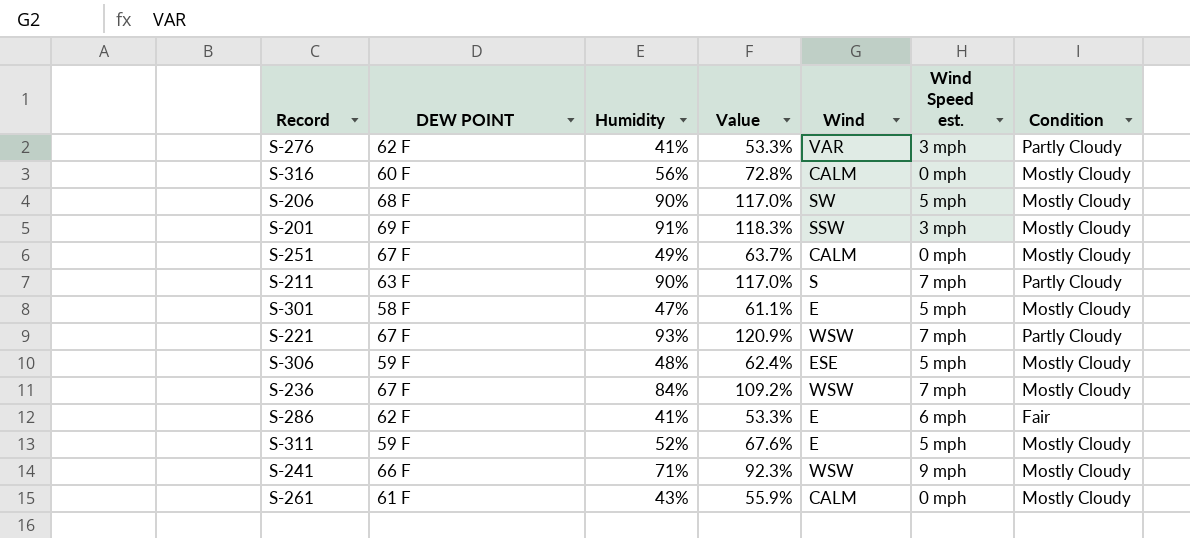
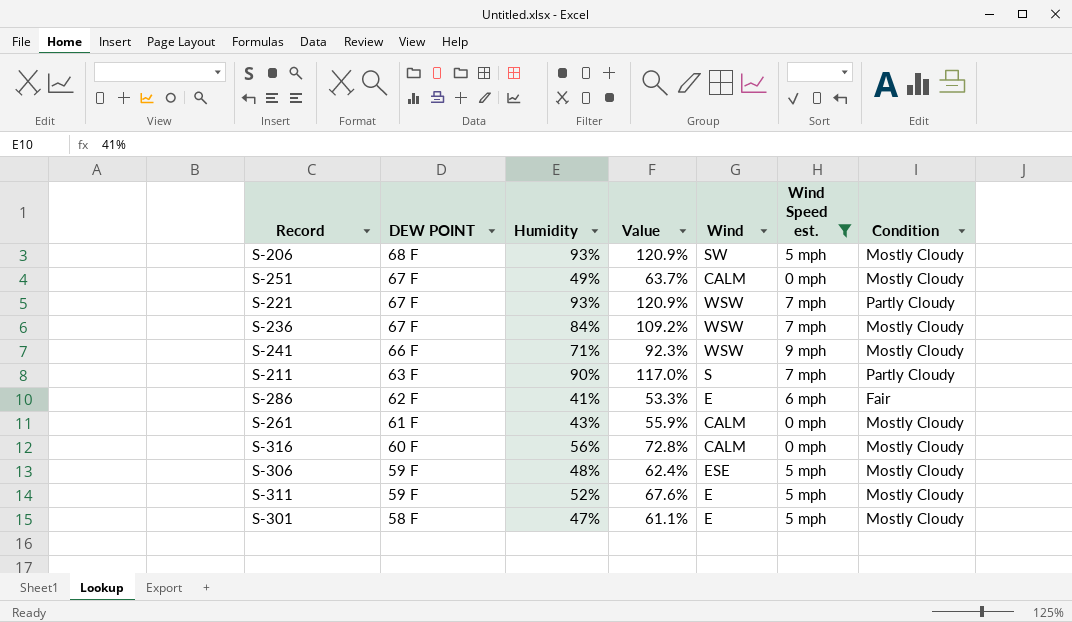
filter: none -> Wind Speed est. != 3 mph
row order: none -> DEW POINT descending
S-206 | Humidity: 90% -> 93%
S-206 | Value: 117.0% -> 120.9%

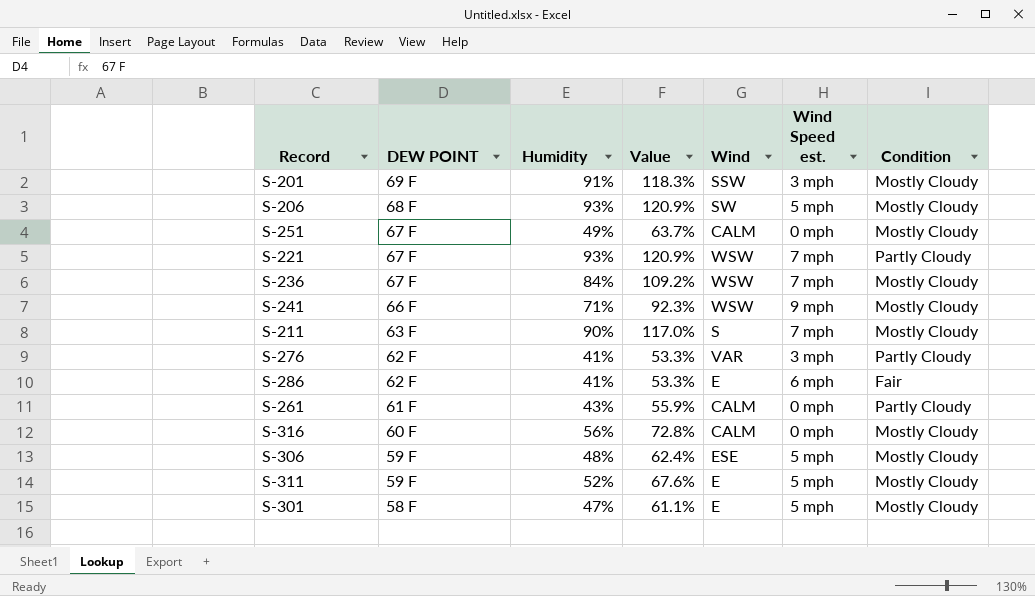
filter: Wind Speed est. != 3 mph -> none
S-211 | Condition: Partly Cloudy -> Mostly Cloudy
S-261 | Condition: Mostly Cloudy -> Partly Cloudy

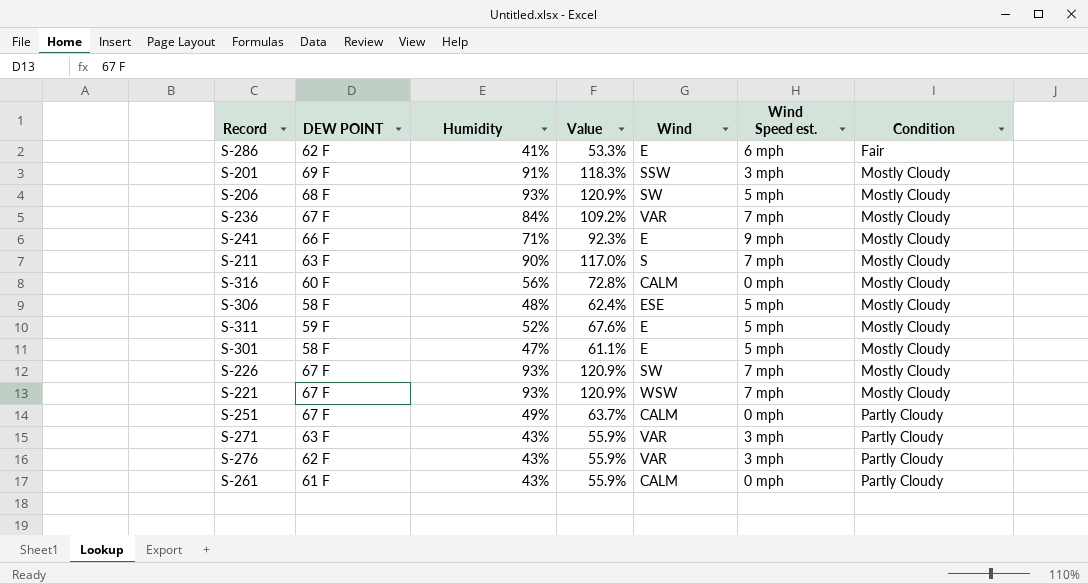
row order: DEW POINT descending -> Condition ascending
S-236 | Wind: WSW -> VAR
S-241 | Wind: WSW -> E
S-306 | DEW POINT: 59 F -> 58 F
row S-226: none -> 67 F | 93% | 120.9% | SW | 7 mph | Mostly Cloudy
S-221 | Condition: Partly Cloudy -> Mostly Cloudy
S-251 | Condition: Mostly Cloudy -> Partly Cloudy
row S-271: none -> 63 F | 43% | 55.9% | VAR | 3 mph | Partly Cloudy
S-276 | Humidity: 41% -> 43%
S-276 | Value: 53.3% -> 55.9%

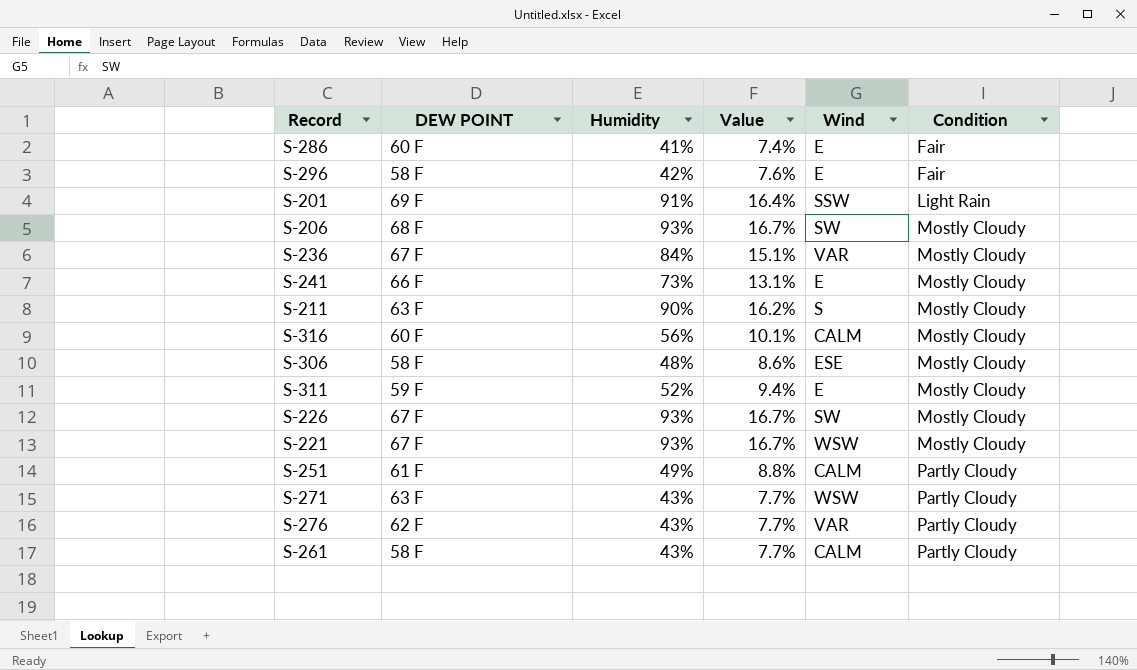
column Wind Speed est. | position: 6 -> none
column Value | formula: [Humidity] * 1.3 -> [Humidity] * 0.18
row S-301: 58 F | 47% | 61.1% | E | 5 mph | Mostly Cloudy -> none
S-286 | DEW POINT: 62 F -> 60 F
row S-296: none -> 58 F | 42% | 7.6% | E | Fair
S-201 | Condition: Mostly Cloudy -> Light Rain
S-241 | Humidity: 71% -> 73%
S-251 | DEW POINT: 67 F -> 61 F
S-271 | Wind: VAR -> WSW
S-261 | DEW POINT: 61 F -> 58 F

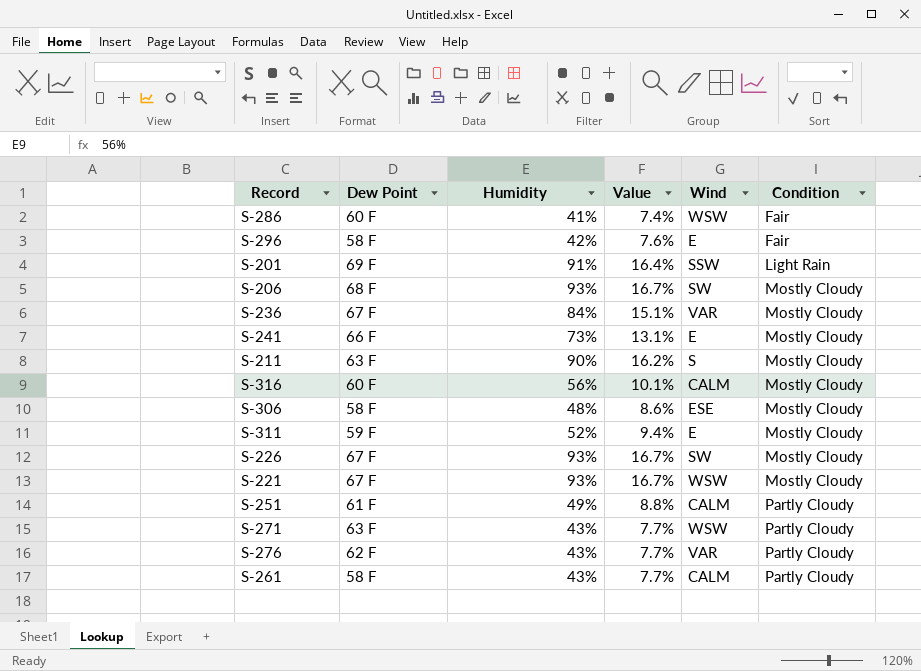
column name: DEW POINT -> Dew Point
S-286 | Wind: E -> WSW

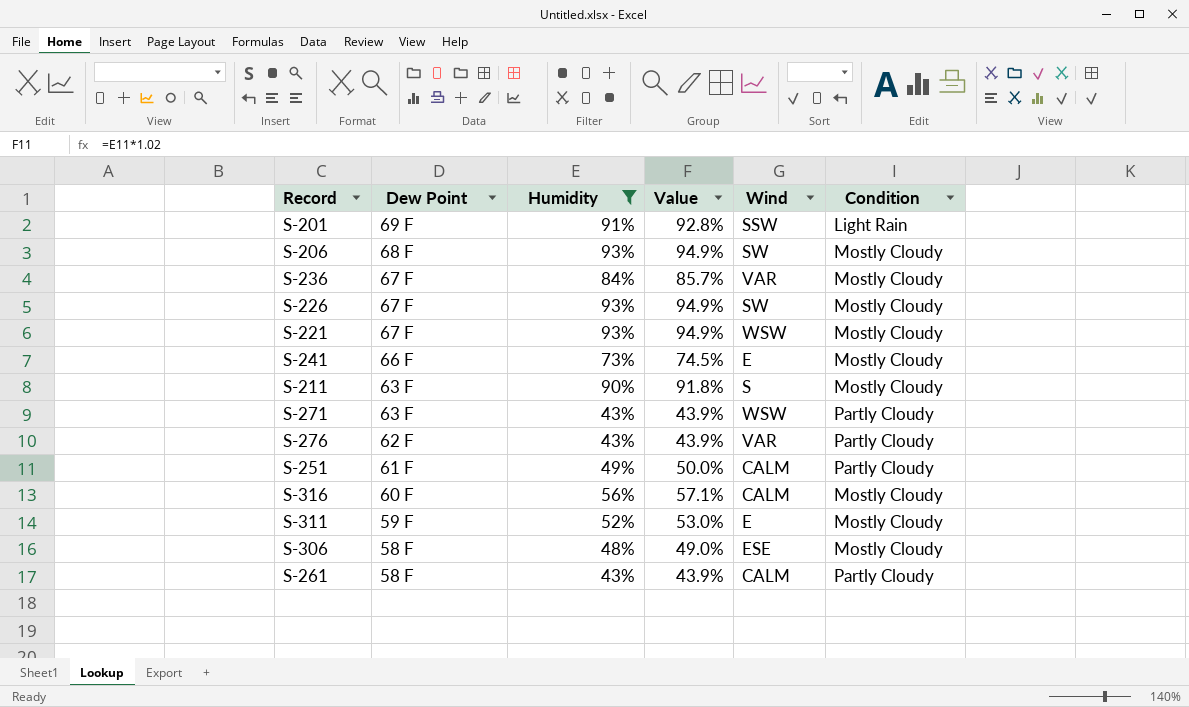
filter: none -> Humidity >= 43%
row order: Condition ascending -> Dew Point descending
column Value | formula: [Humidity] * 0.18 -> [Humidity] * 1.02

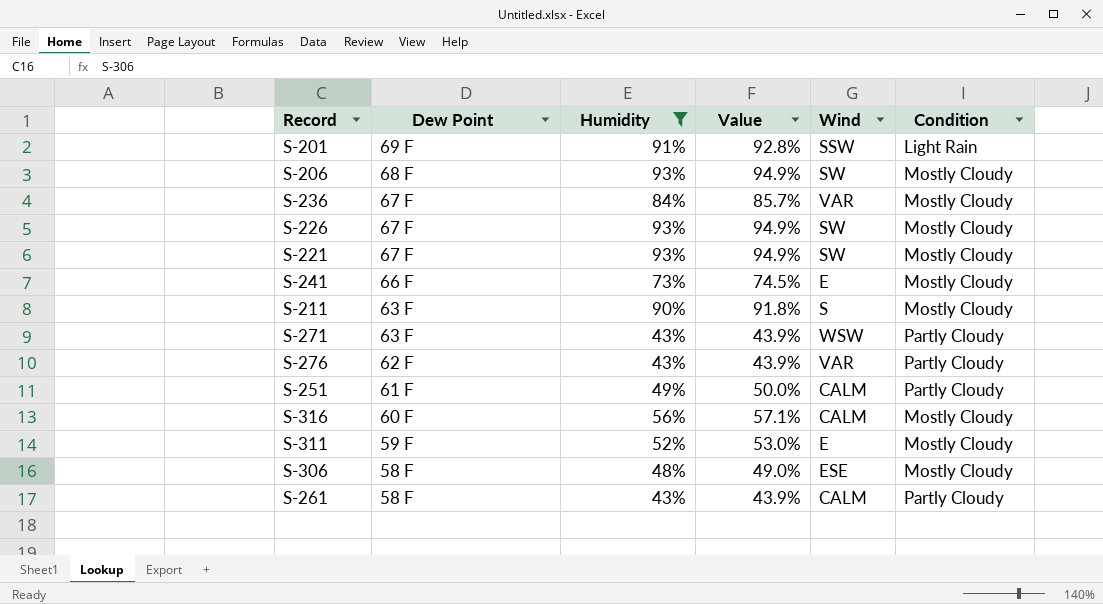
S-221 | Wind: WSW -> SW

